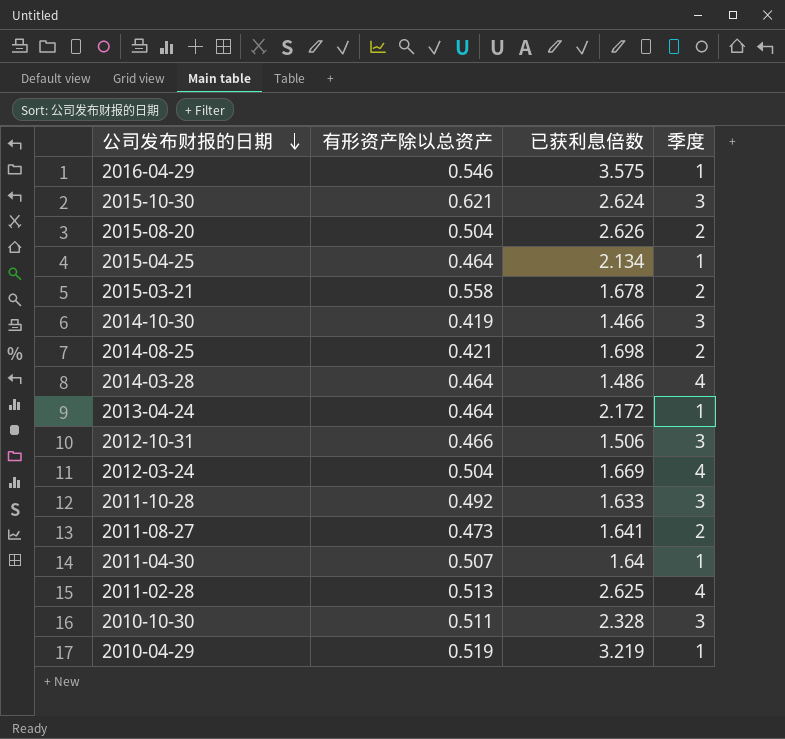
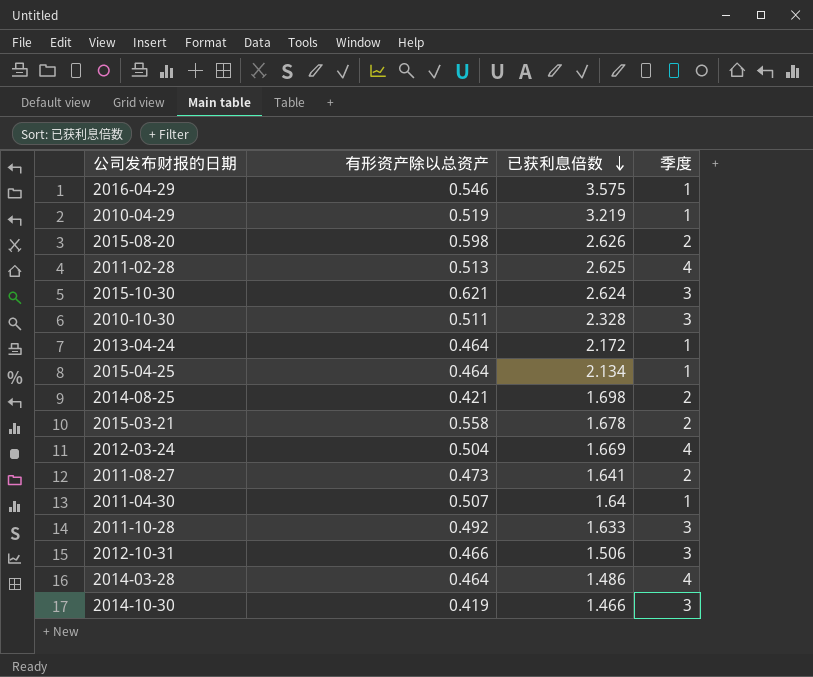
row order: 公司发布财报的日期 descending -> 已获利息倍数 descending
2015-08-20 | 有形资产除以总资产: 0.504 -> 0.598

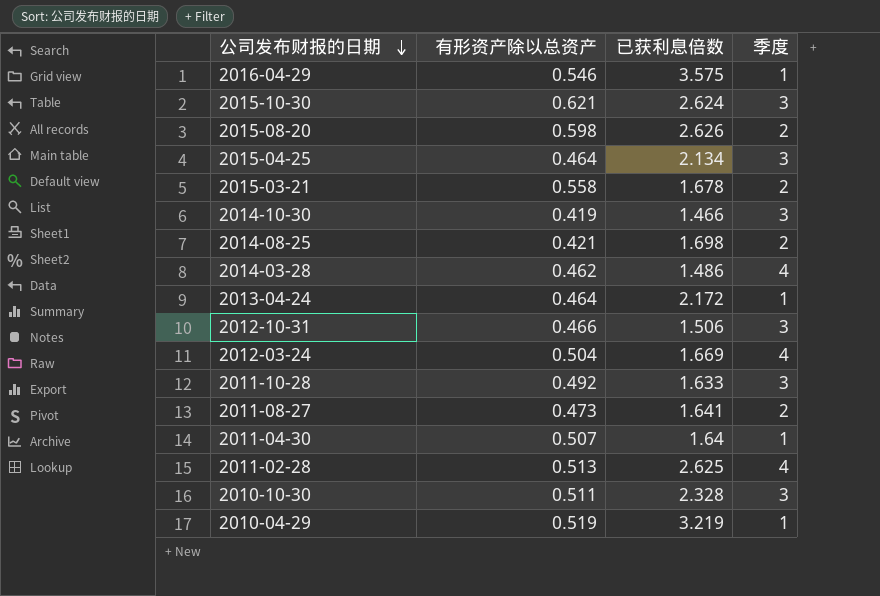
row order: 已获利息倍数 descending -> 公司发布财报的日期 descending
2015-04-25 | 季度: 1 -> 3
2014-03-28 | 有形资产除以总资产: 0.464 -> 0.462

